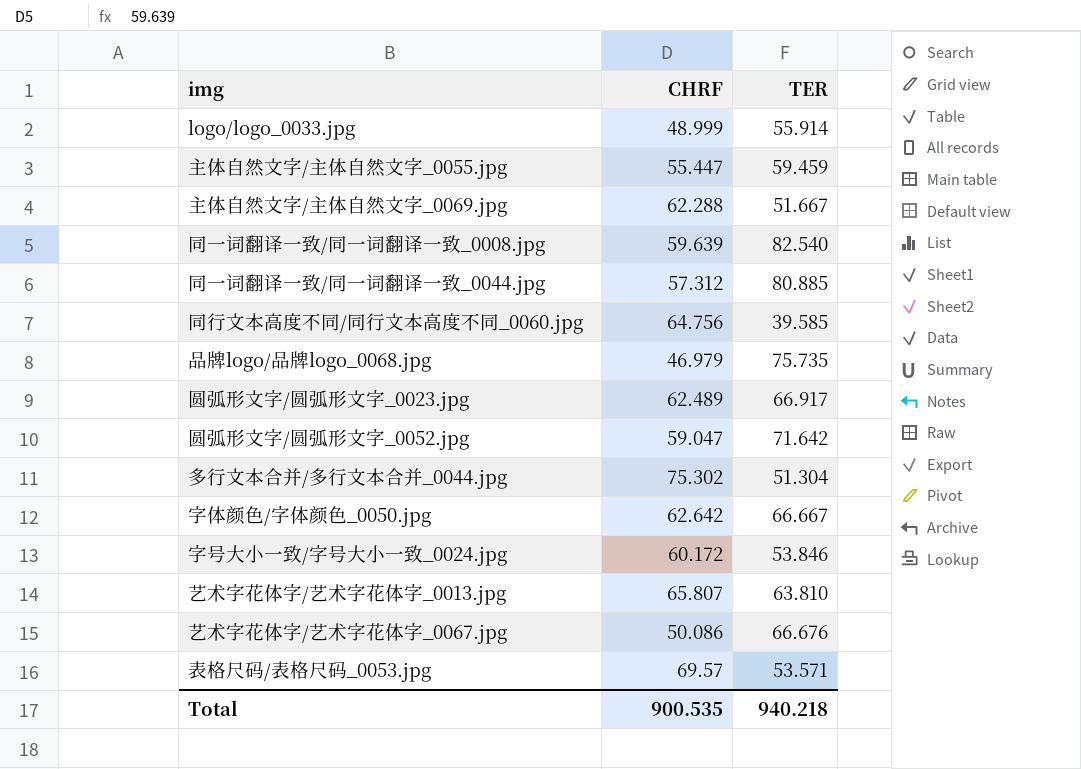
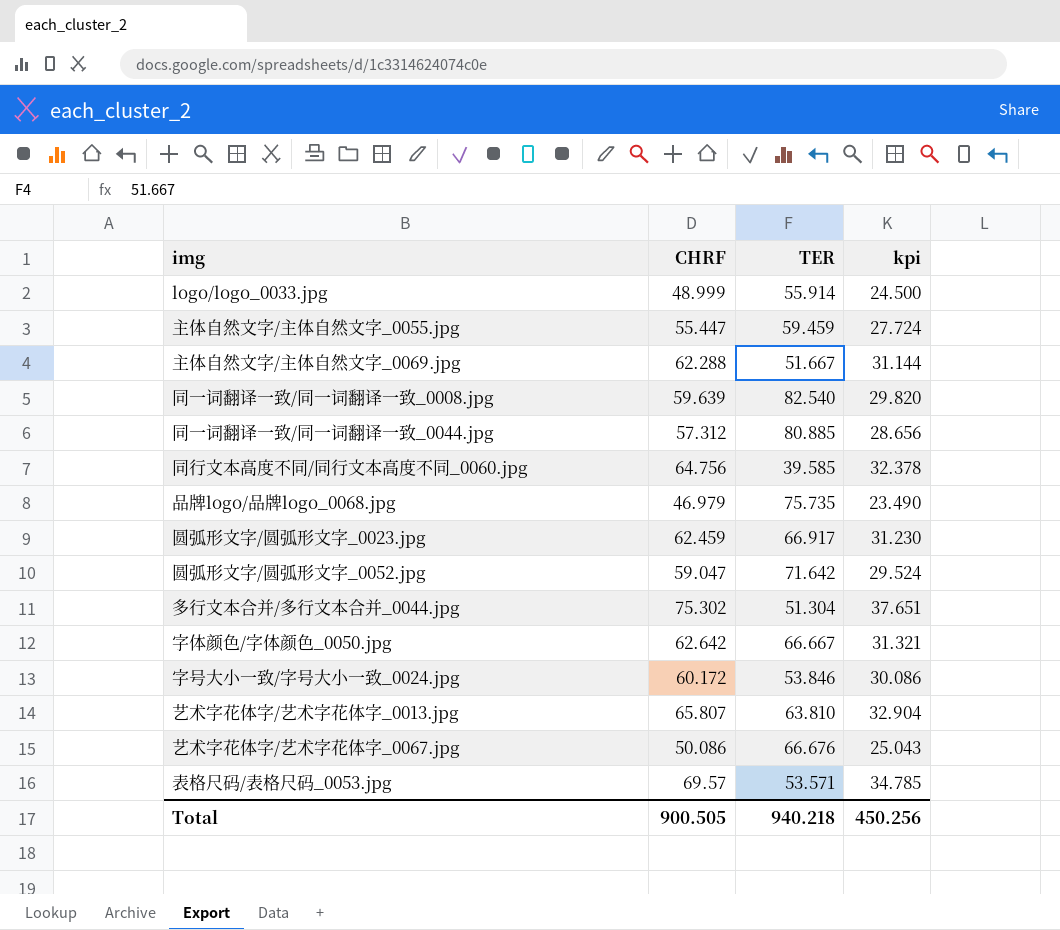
column kpi | formula: none -> [CHRF] * 0.5
圆弧形文字/圆弧形文字_0023.jpg | CHRF: 62.489 -> 62.459
Total | CHRF: 900.535 -> 900.505

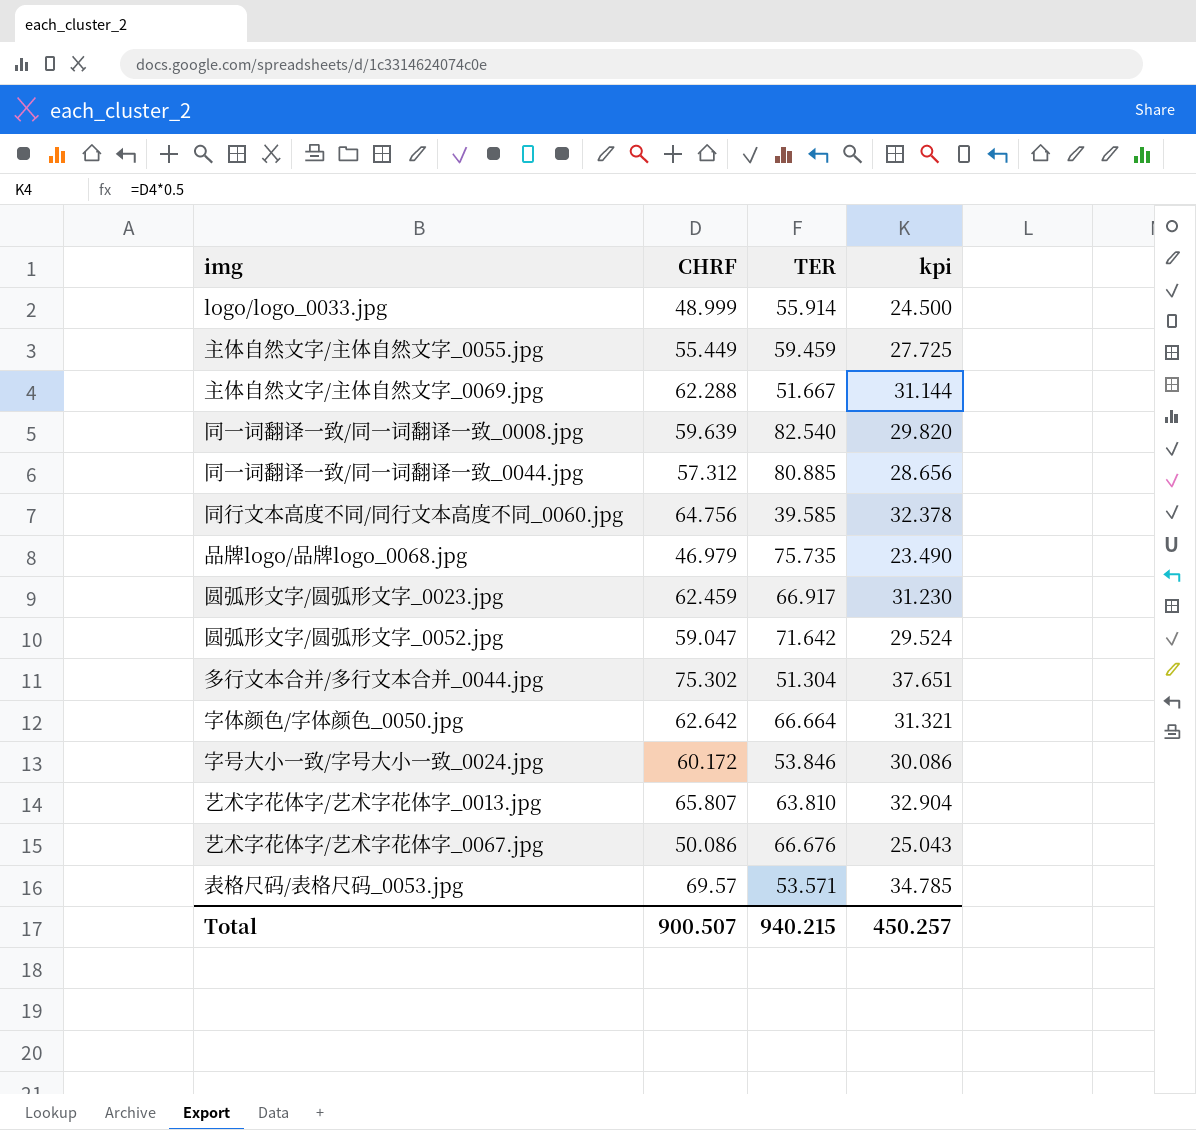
主体自然文字/主体自然文字_0055.jpg | CHRF: 55.447 -> 55.449
主体自然文字/主体自然文字_0055.jpg | kpi: 27.724 -> 27.725
字体颜色/字体颜色_0050.jpg | TER: 66.667 -> 66.664
Total | CHRF: 900.505 -> 900.507
Total | TER: 940.218 -> 940.215
Total | kpi: 450.256 -> 450.257

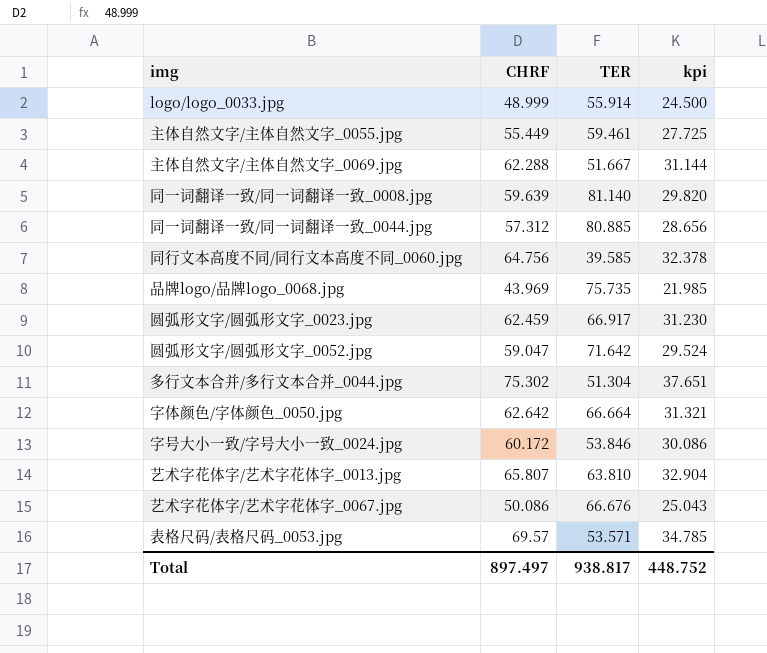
主体自然文字/主体自然文字_0055.jpg | TER: 59.459 -> 59.461
同一词翻译一致/同一词翻译一致_0008.jpg | TER: 82.540 -> 81.140
品牌logo/品牌logo_0068.jpg | CHRF: 46.979 -> 43.969
品牌logo/品牌logo_0068.jpg | kpi: 23.490 -> 21.985
Total | CHRF: 900.507 -> 897.497
Total | TER: 940.215 -> 938.817
Total | kpi: 450.257 -> 448.752

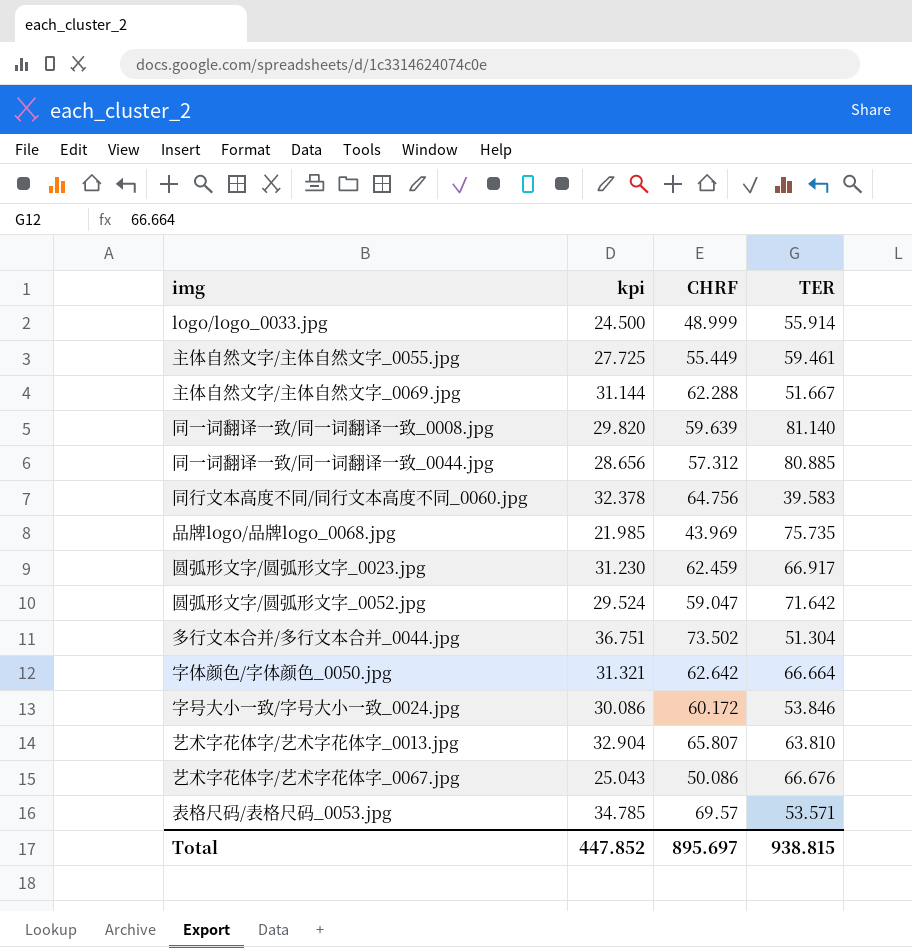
column kpi | position: 4 -> 2
同行文本高度不同/同行文本高度不同_0060.jpg | TER: 39.585 -> 39.583
多行文本合并/多行文本合并_0044.jpg | kpi: 37.651 -> 36.751
多行文本合并/多行文本合并_0044.jpg | CHRF: 75.302 -> 73.502
Total | kpi: 448.752 -> 447.852
Total | CHRF: 897.497 -> 895.697
Total | TER: 938.817 -> 938.815

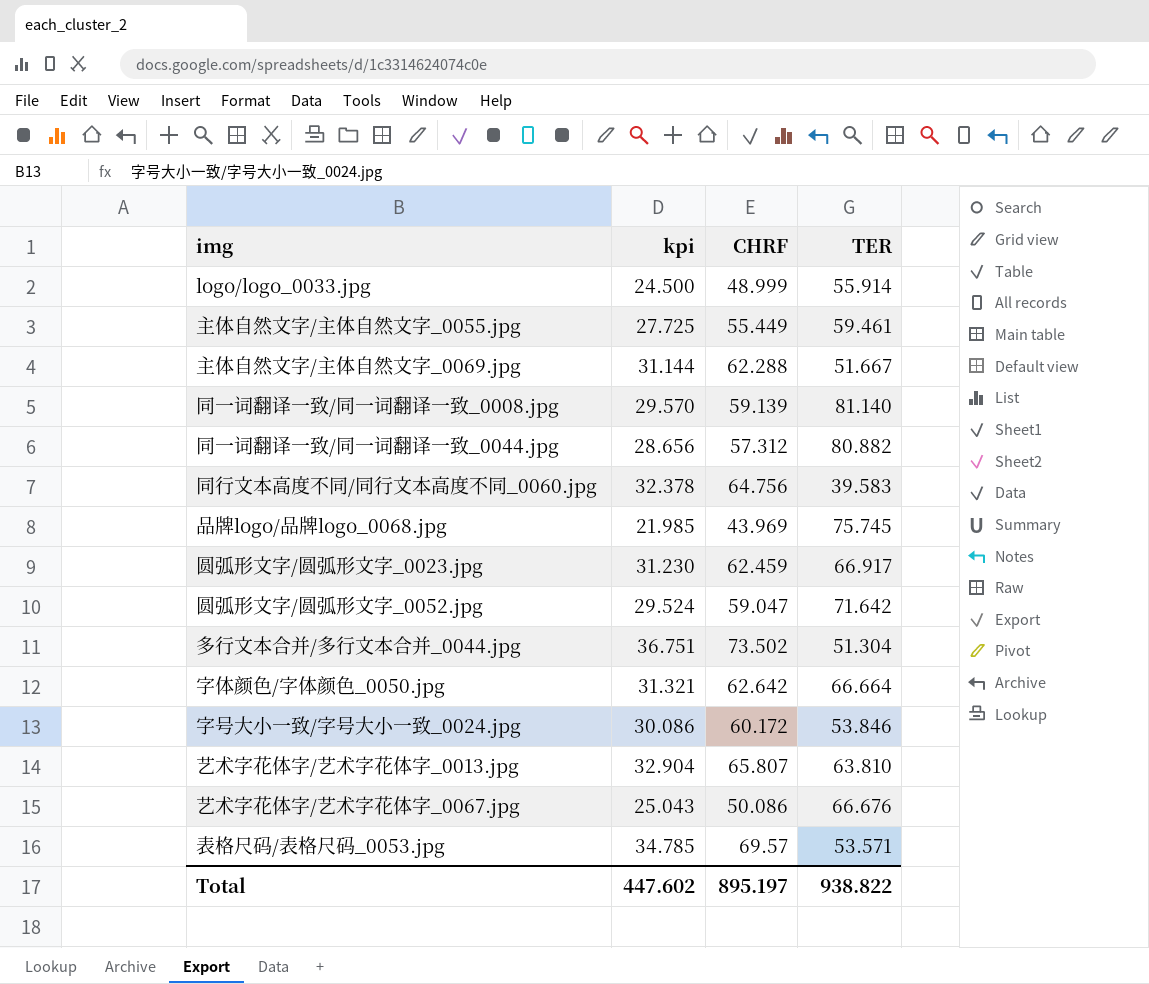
同一词翻译一致/同一词翻译一致_0008.jpg | kpi: 29.820 -> 29.570
同一词翻译一致/同一词翻译一致_0008.jpg | CHRF: 59.639 -> 59.139
同一词翻译一致/同一词翻译一致_0044.jpg | TER: 80.885 -> 80.882
品牌logo/品牌logo_0068.jpg | TER: 75.735 -> 75.745
Total | kpi: 447.852 -> 447.602
Total | CHRF: 895.697 -> 895.197
Total | TER: 938.815 -> 938.822

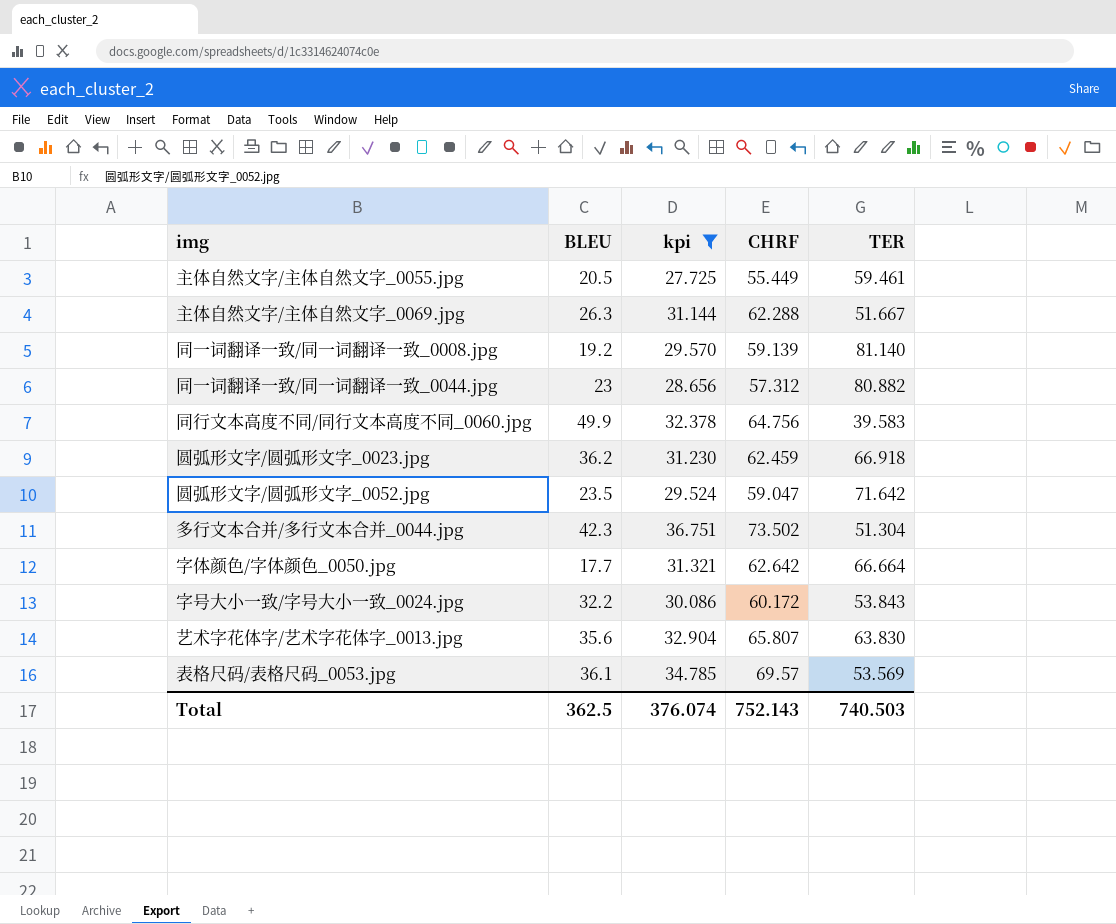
filter: none -> kpi >= 27.725
column BLEU | position: none -> 2
圆弧形文字/圆弧形文字_0023.jpg | TER: 66.917 -> 66.918
字号大小一致/字号大小一致_0024.jpg | TER: 53.846 -> 53.843
艺术字花体字/艺术字花体字_0013.jpg | TER: 63.810 -> 63.830
表格尺码/表格尺码_0053.jpg | TER: 53.571 -> 53.569
Total | kpi: 447.602 -> 376.074
Total | CHRF: 895.197 -> 752.143
Total | TER: 938.822 -> 740.503

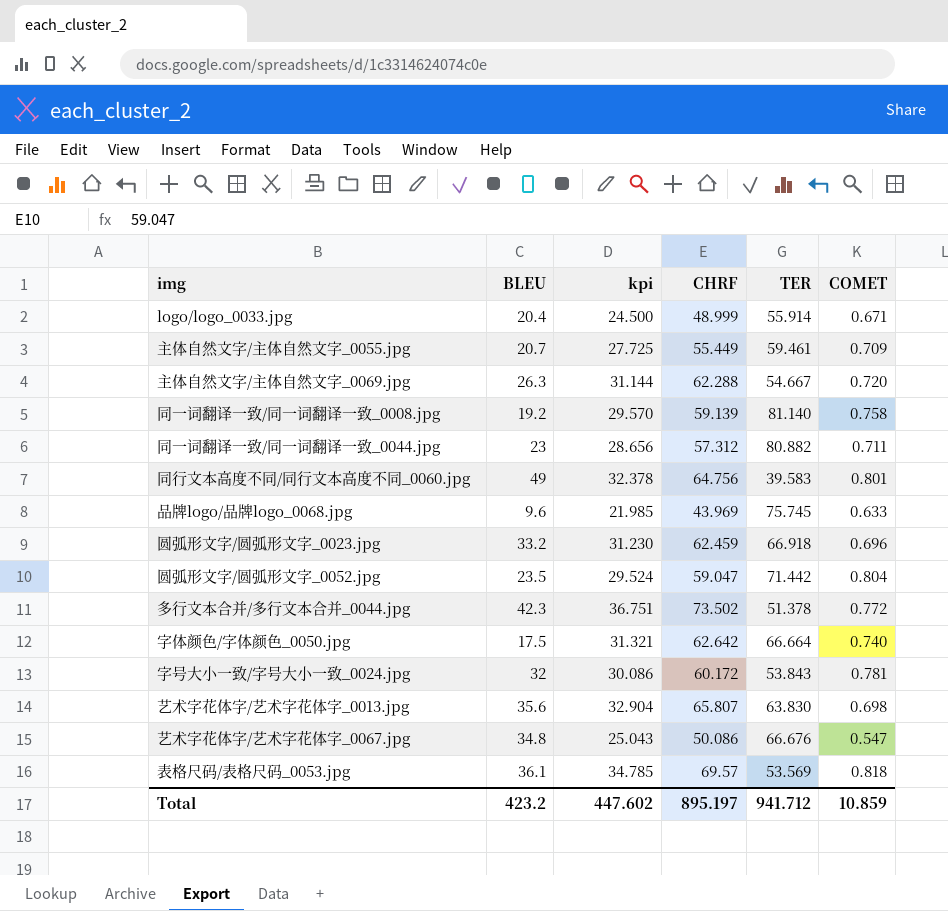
filter: kpi >= 27.725 -> none
column COMET | position: none -> 6
主体自然文字/主体自然文字_0055.jpg | BLEU: 20.5 -> 20.7
主体自然文字/主体自然文字_0069.jpg | TER: 51.667 -> 54.667
同行文本高度不同/同行文本高度不同_0060.jpg | BLEU: 49.9 -> 49
圆弧形文字/圆弧形文字_0023.jpg | BLEU: 36.2 -> 33.2
圆弧形文字/圆弧形文字_0052.jpg | TER: 71.642 -> 71.442
多行文本合并/多行文本合并_0044.jpg | TER: 51.304 -> 51.378
字体颜色/字体颜色_0050.jpg | BLEU: 17.7 -> 17.5
字号大小一致/字号大小一致_0024.jpg | BLEU: 32.2 -> 32
Total | BLEU: 362.5 -> 423.2
Total | kpi: 376.074 -> 447.602
Total | CHRF: 752.143 -> 895.197
Total | TER: 740.503 -> 941.712

